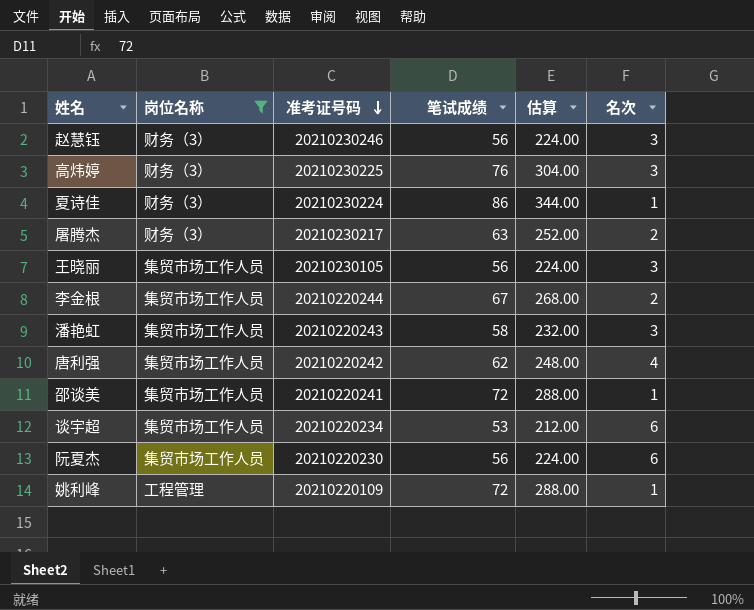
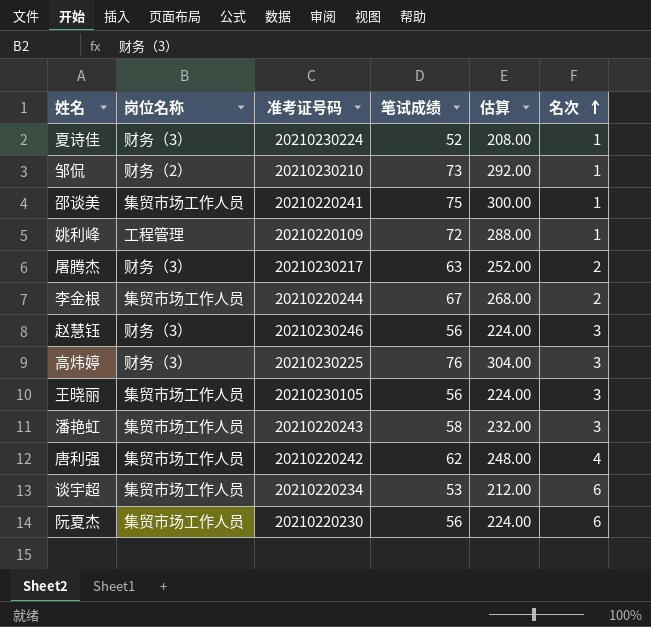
filter: 岗位名称 != 财务（2） -> none
row order: 准考证号码 descending -> 名次 ascending
夏诗佳 | 笔试成绩: 86 -> 52
夏诗佳 | 估算: 344.00 -> 208.00
邵谈美 | 笔试成绩: 72 -> 75
邵谈美 | 估算: 288.00 -> 300.00

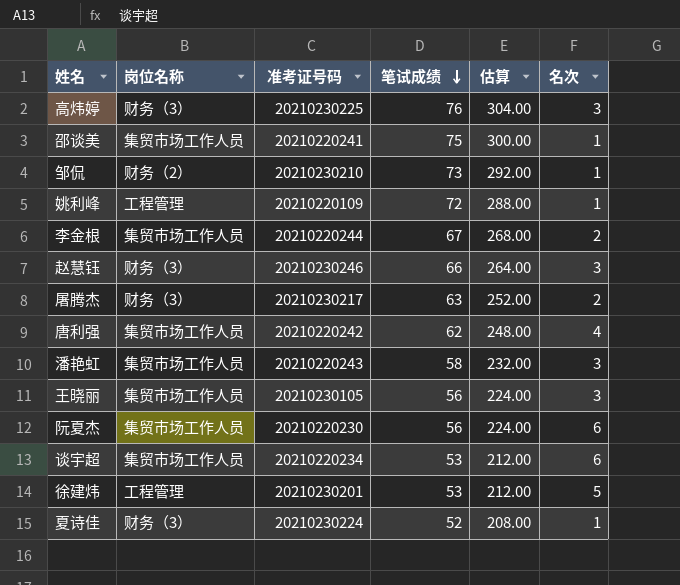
row order: 名次 ascending -> 笔试成绩 descending
赵慧钰 | 笔试成绩: 56 -> 66
赵慧钰 | 估算: 224.00 -> 264.00
row 徐建炜: none -> 工程管理 | 20210230201 | 53 | 212.00 | 5

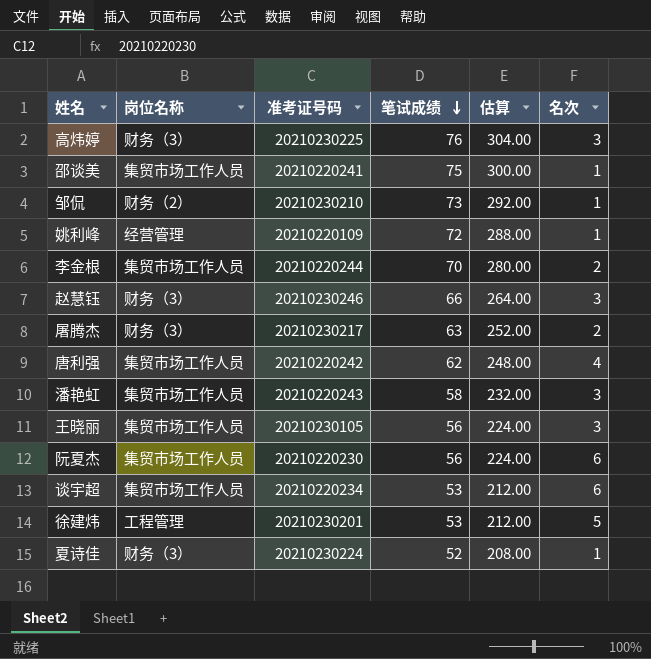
姚利峰 | 岗位名称: 工程管理 -> 经营管理
李金根 | 笔试成绩: 67 -> 70
李金根 | 估算: 268.00 -> 280.00

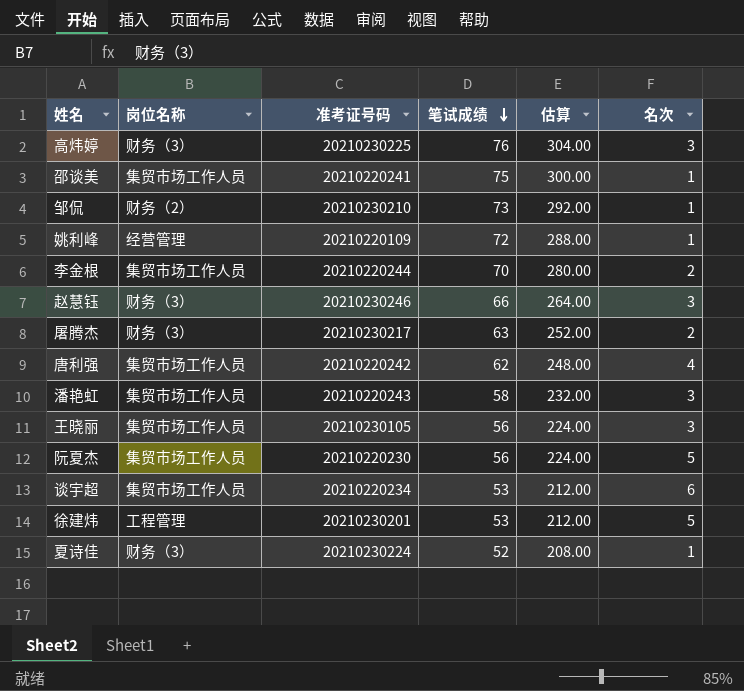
阮夏杰 | 名次: 6 -> 5

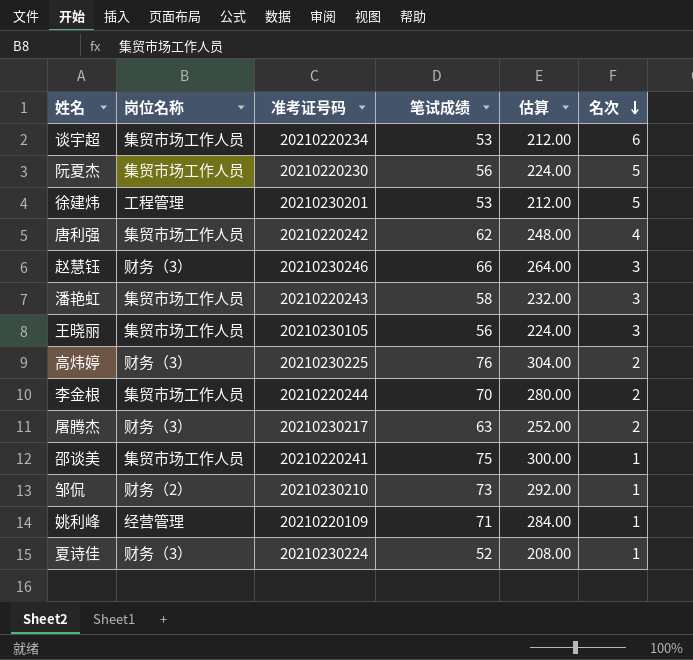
row order: 笔试成绩 descending -> 名次 descending
高炜婷 | 名次: 3 -> 2
姚利峰 | 笔试成绩: 72 -> 71
姚利峰 | 估算: 288.00 -> 284.00

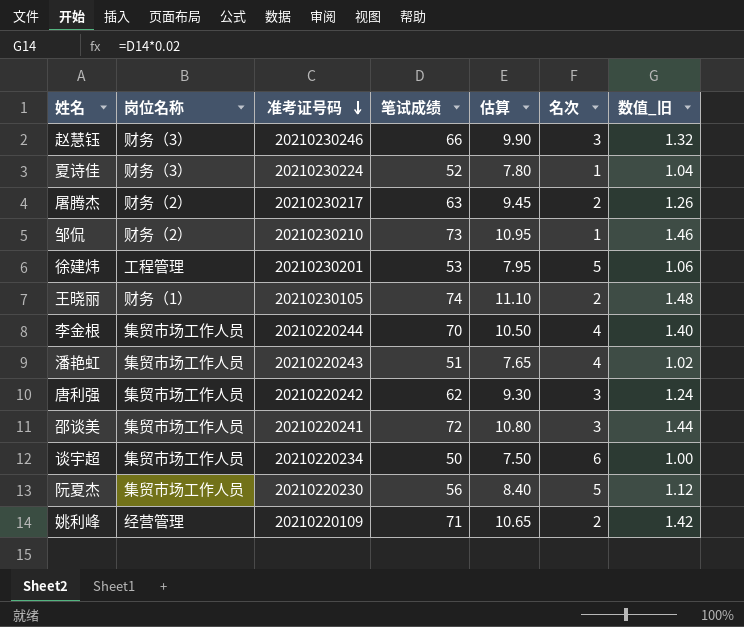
row order: 名次 descending -> 准考证号码 descending
column 估算 | formula: [笔试成绩] * 4 -> [笔试成绩] * 0.15
column 数值_旧 | formula: none -> [笔试成绩] * 0.02
row 高炜婷: 财务（3） | 20210230225 | 76 | 304.00 | 2 -> none
屠腾杰 | 岗位名称: 财务（3） -> 财务（2）
王晓丽 | 岗位名称: 集贸市场工作人员 -> 财务（1）
王晓丽 | 笔试成绩: 56 -> 74
王晓丽 | 名次: 3 -> 2
李金根 | 名次: 2 -> 4
潘艳虹 | 笔试成绩: 58 -> 51
潘艳虹 | 名次: 3 -> 4
唐利强 | 名次: 4 -> 3
邵谈美 | 笔试成绩: 75 -> 72
邵谈美 | 名次: 1 -> 3
谈宇超 | 笔试成绩: 53 -> 50
姚利峰 | 名次: 1 -> 2

